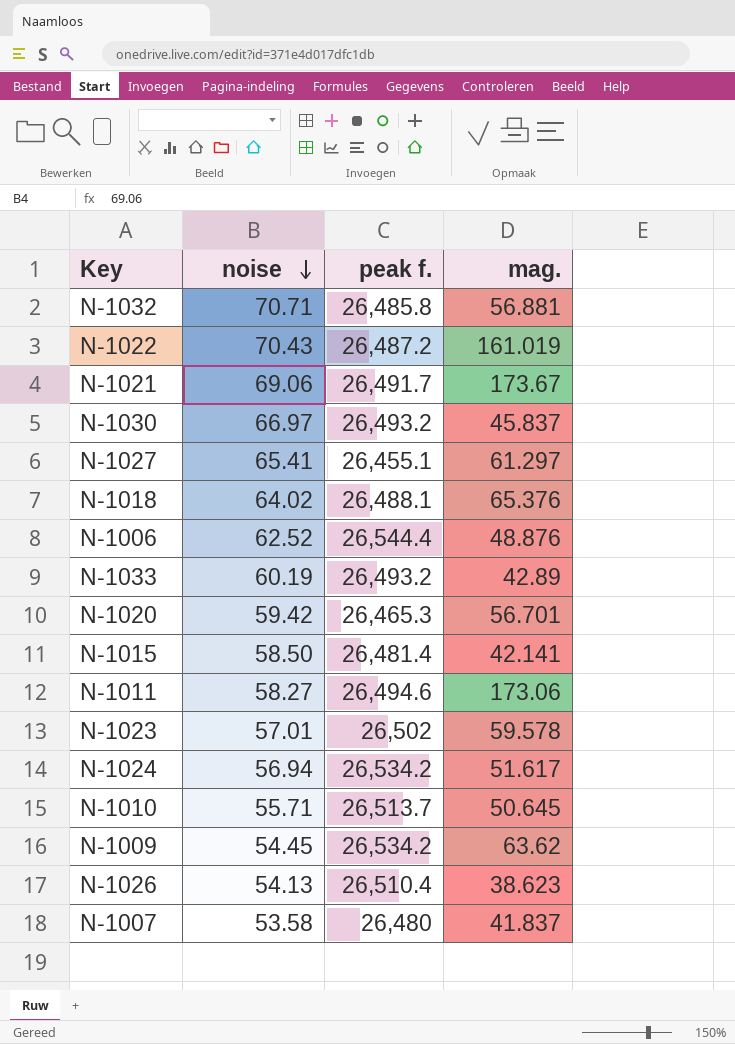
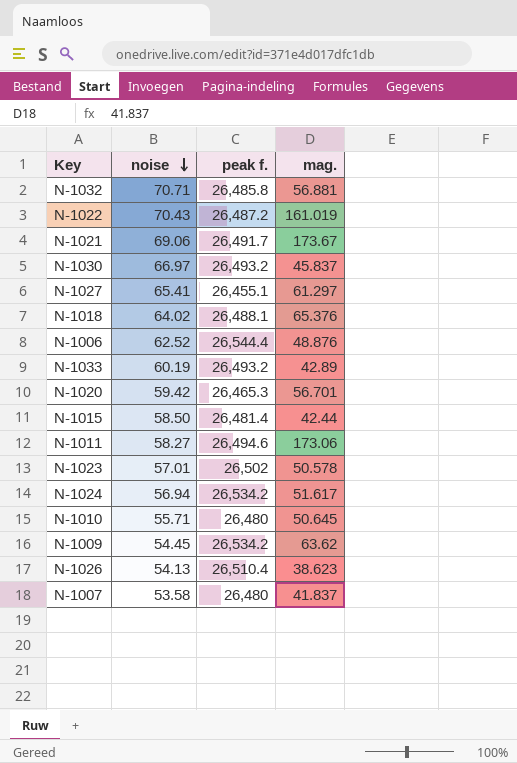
N-1015 | mag.: 42.141 -> 42.44
N-1023 | mag.: 59.578 -> 50.578
N-1010 | peak f.: 26,513.7 -> 26,480

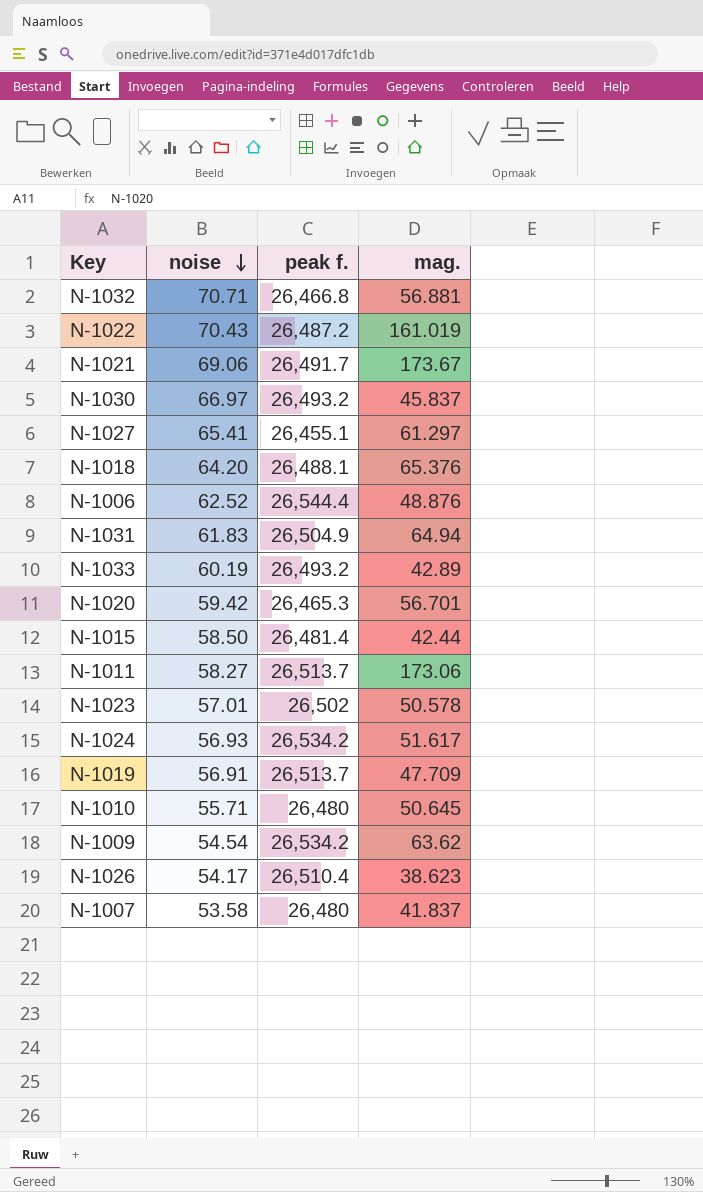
N-1032 | peak f.: 26,485.8 -> 26,466.8
N-1018 | noise: 64.02 -> 64.20
row N-1031: none -> 61.83 | 26,504.9 | 64.94
N-1011 | peak f.: 26,494.6 -> 26,513.7
N-1024 | noise: 56.94 -> 56.93
row N-1019: none -> 56.91 | 26,513.7 | 47.709
N-1009 | noise: 54.45 -> 54.54
N-1026 | noise: 54.13 -> 54.17

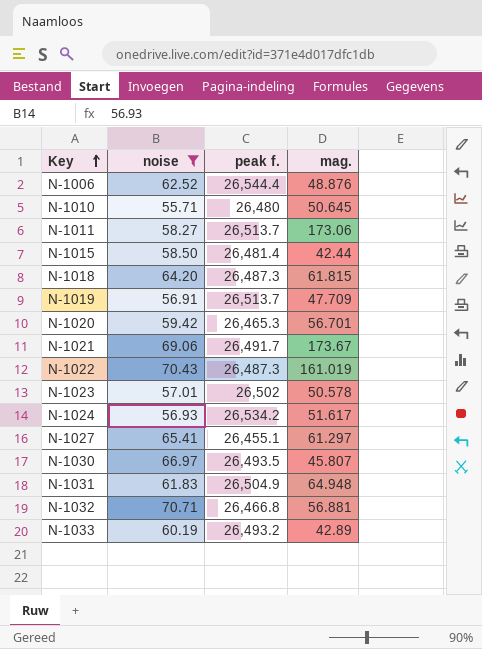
filter: none -> noise >= 55.71
row order: noise descending -> Key ascending
N-1018 | peak f.: 26,488.1 -> 26,487.3
N-1018 | mag.: 65.376 -> 61.815
N-1022 | peak f.: 26,487.2 -> 26,487.3
N-1030 | peak f.: 26,493.2 -> 26,493.5
N-1030 | mag.: 45.837 -> 45.807
N-1031 | mag.: 64.94 -> 64.948

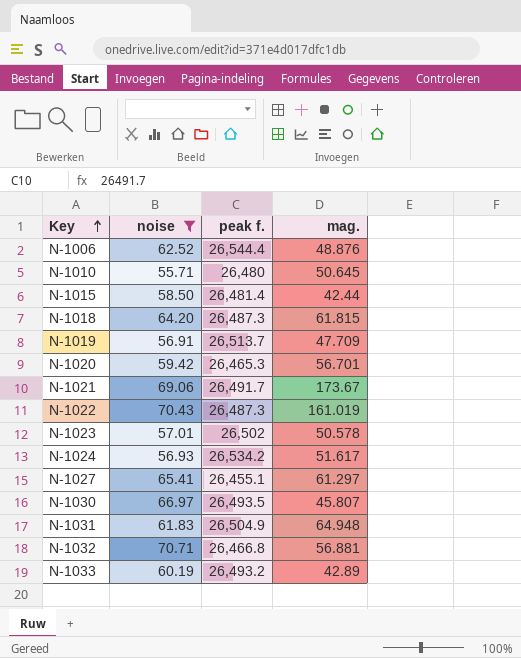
row N-1011: 58.27 | 26,513.7 | 173.06 -> none

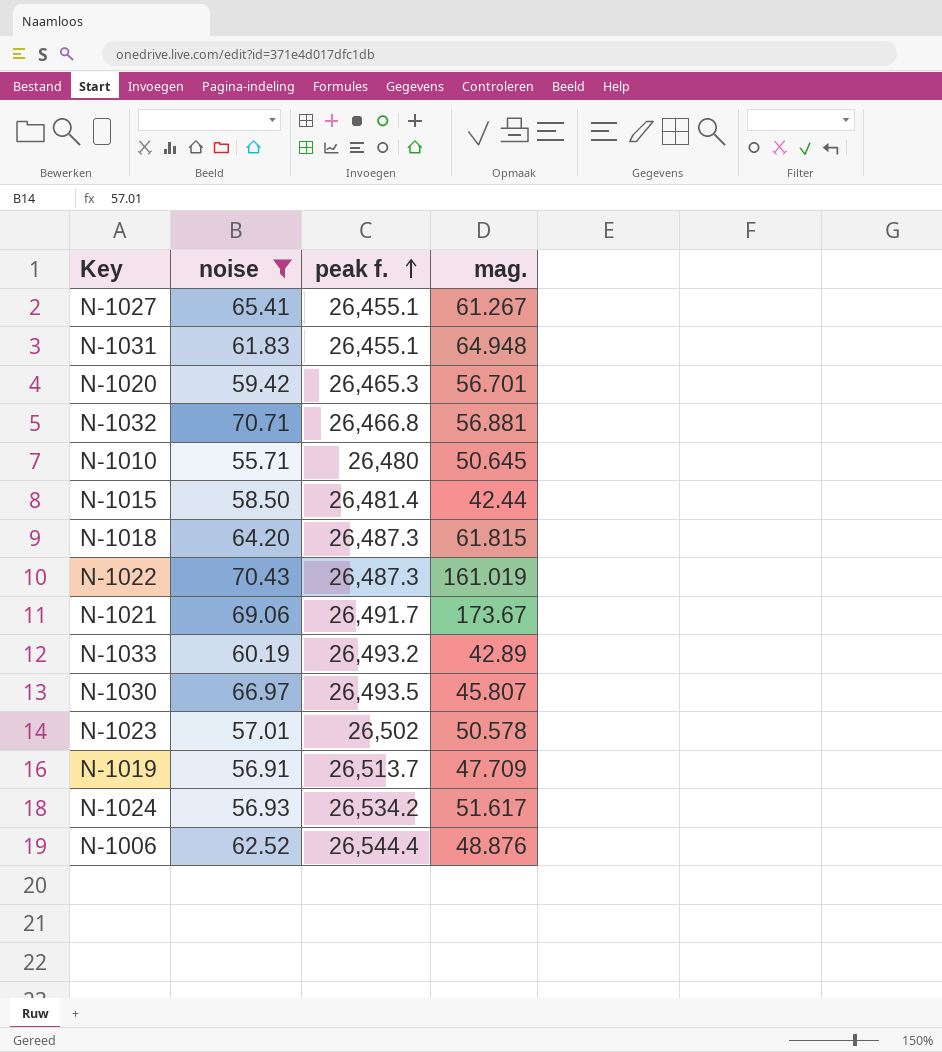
row order: Key ascending -> peak f. ascending
N-1027 | mag.: 61.297 -> 61.267
N-1031 | peak f.: 26,504.9 -> 26,455.1

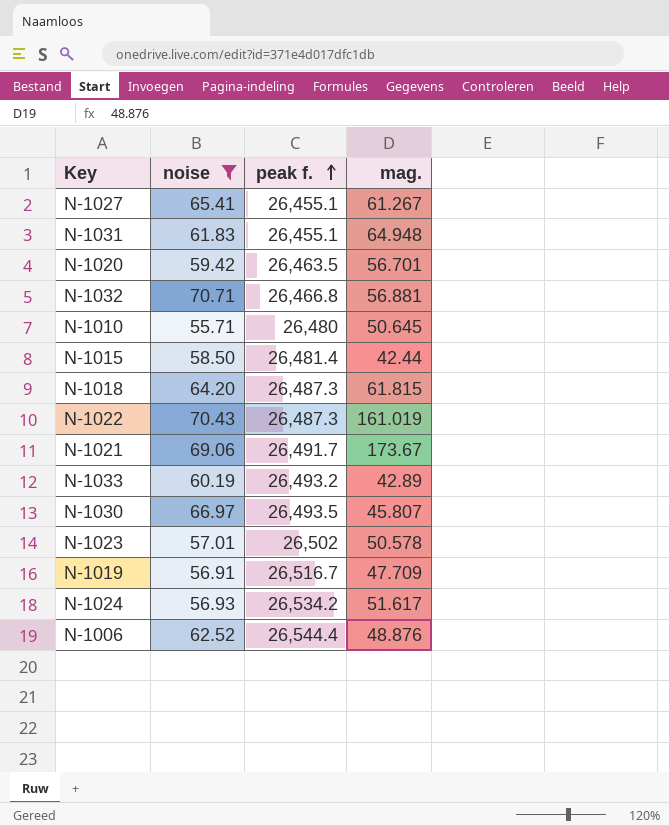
N-1020 | peak f.: 26,465.3 -> 26,463.5
N-1019 | peak f.: 26,513.7 -> 26,516.7

